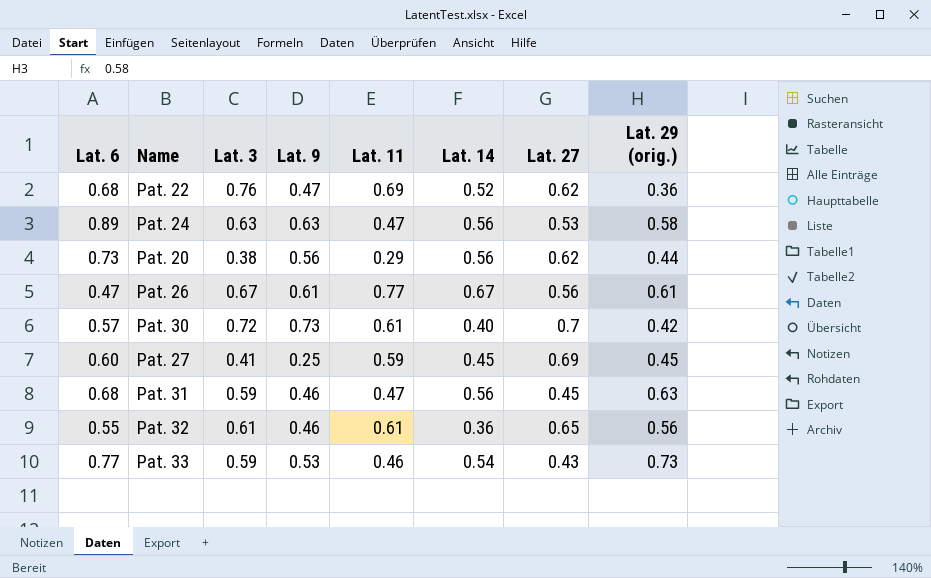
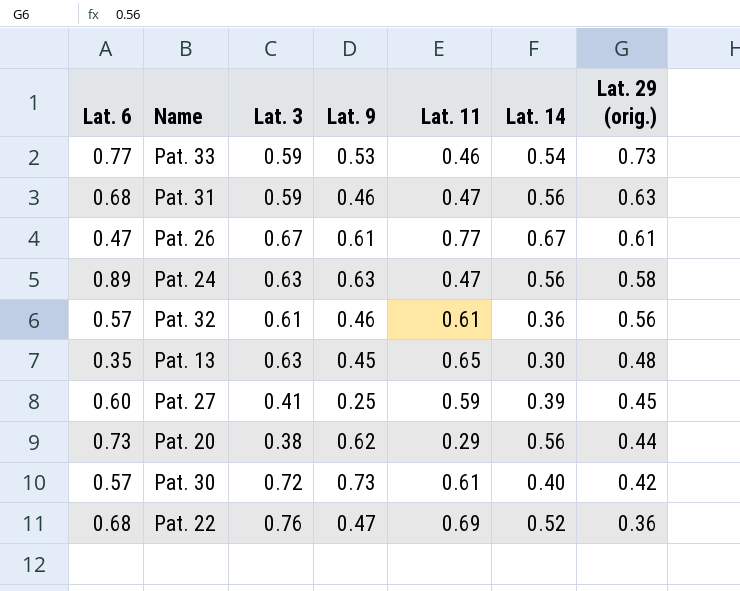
row order: none -> Lat. 29 (orig.) descending
column Lat. 27 | position: 7 -> none
Pat. 32 | Lat. 6: 0.55 -> 0.57
row Pat. 13: none -> 0.35 | 0.63 | 0.45 | 0.65 | 0.30 | 0.48
Pat. 27 | Lat. 14: 0.45 -> 0.39
Pat. 20 | Lat. 9: 0.56 -> 0.62

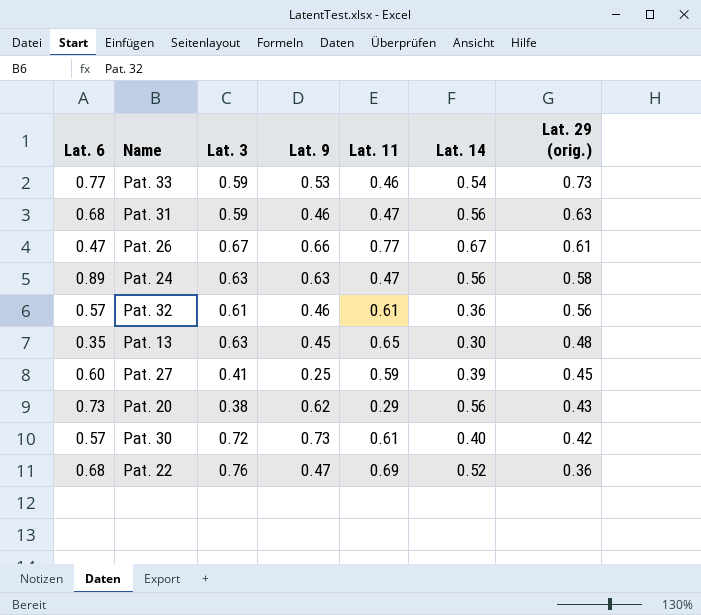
Pat. 26 | Lat. 9: 0.61 -> 0.66
Pat. 20 | Lat. 29 (orig.): 0.44 -> 0.43

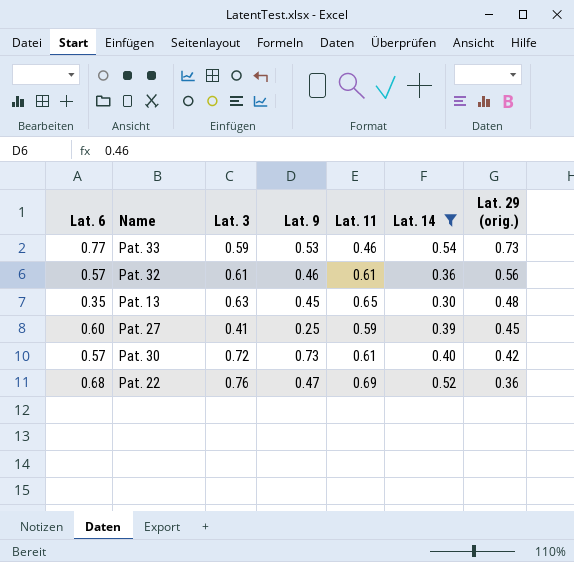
filter: none -> Lat. 14 <= 0.54

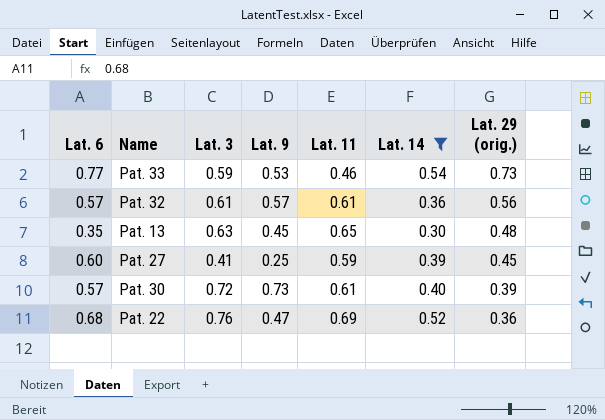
Pat. 32 | Lat. 9: 0.46 -> 0.57
Pat. 30 | Lat. 29 (orig.): 0.42 -> 0.39

